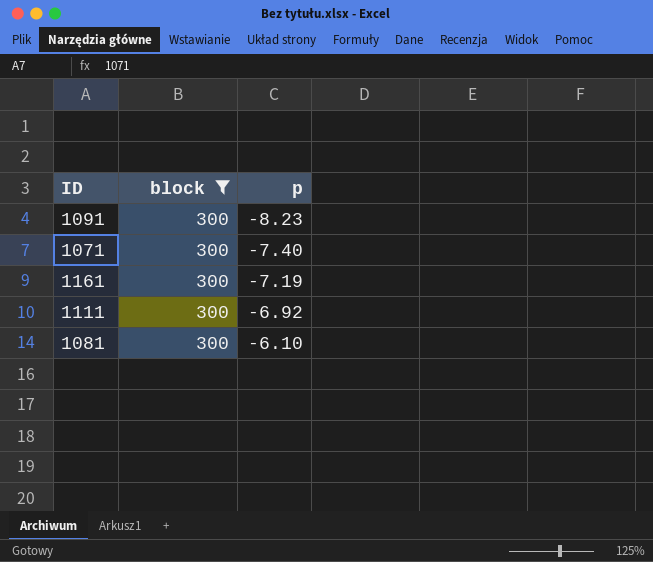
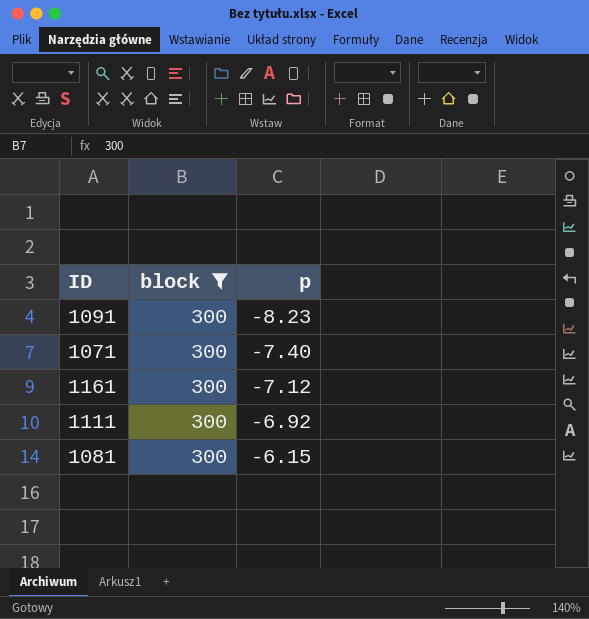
1161 | p: -7.19 -> -7.12
1081 | p: -6.10 -> -6.15

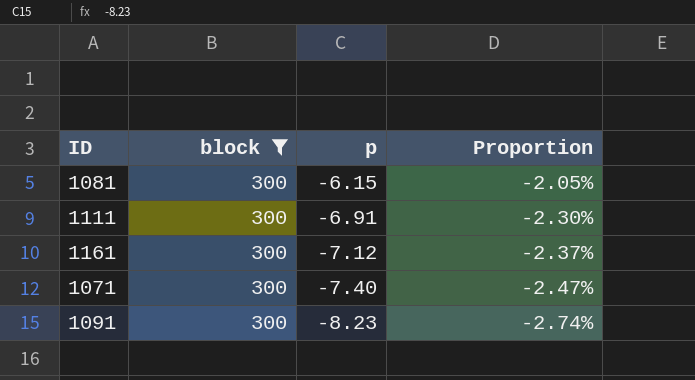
row order: p ascending -> p descending
column Proportion | formula: none -> [p] / [block]
1111 | p: -6.92 -> -6.91

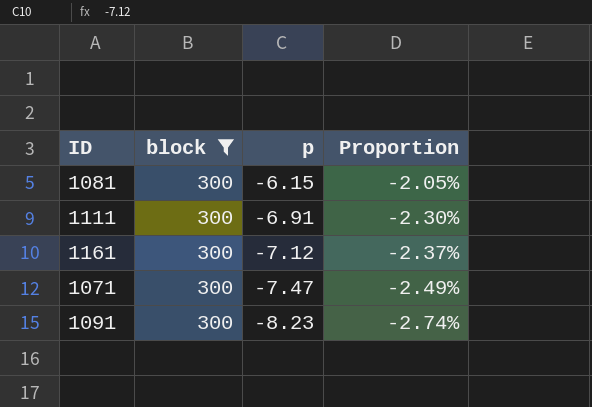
1071 | p: -7.40 -> -7.47
1071 | Proportion: -2.47% -> -2.49%

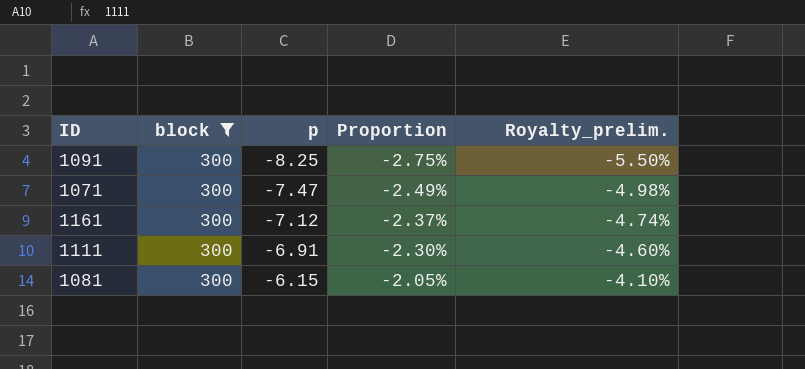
row order: p descending -> p ascending
column Royalty_prelim. | formula: none -> [Proportion] * 2
1091 | p: -8.23 -> -8.25
1091 | Proportion: -2.74% -> -2.75%

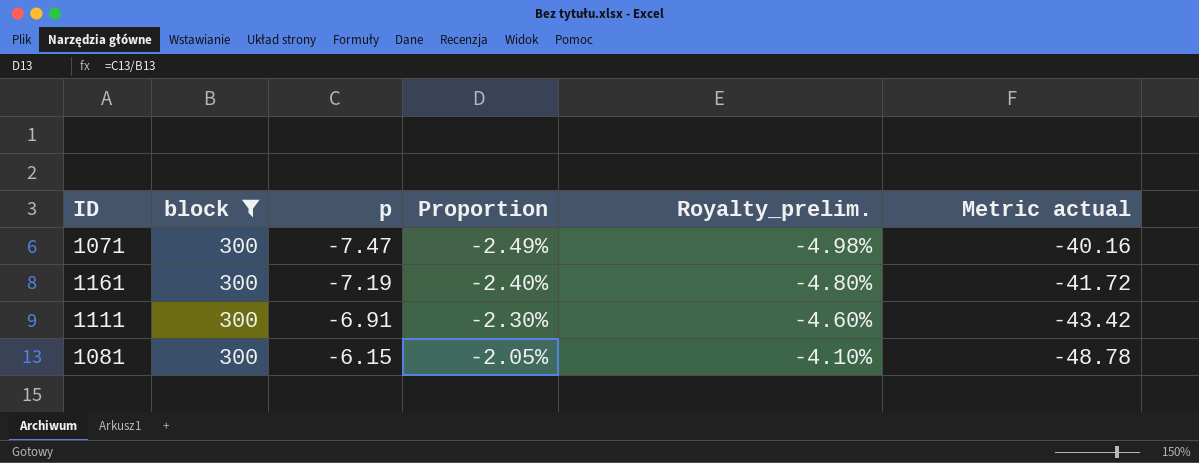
column Metric actual | formula: none -> [block] / [p]
row 1091: 300 | -8.25 | -2.75% | -5.50% -> none
1161 | p: -7.12 -> -7.19
1161 | Proportion: -2.37% -> -2.40%
1161 | Royalty_prelim.: -4.74% -> -4.80%

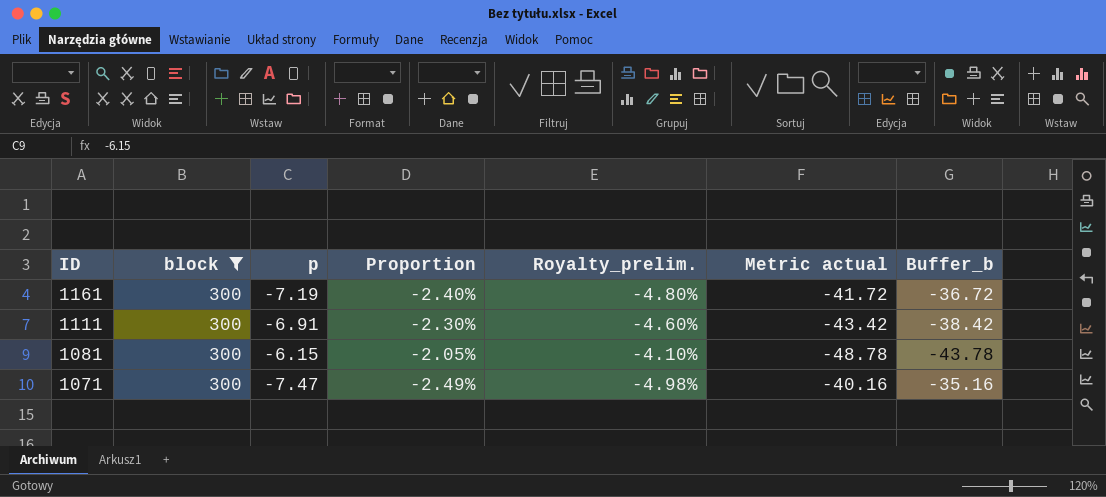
row order: p ascending -> ID descending
column Buffer_b | formula: none -> [Metric actual] + 5

